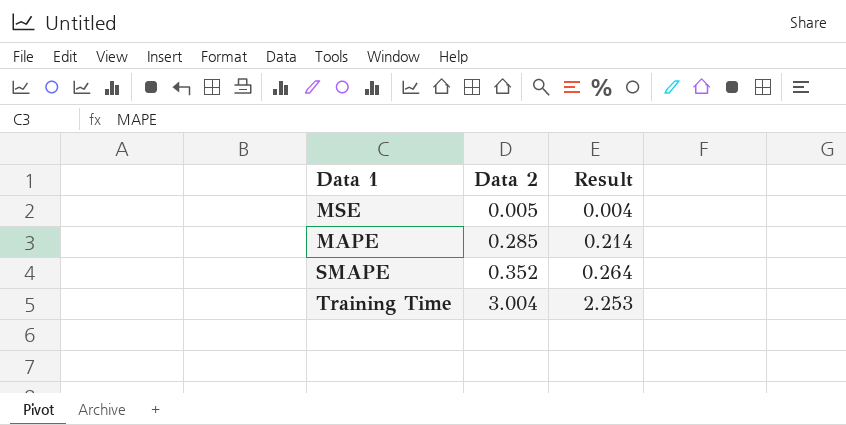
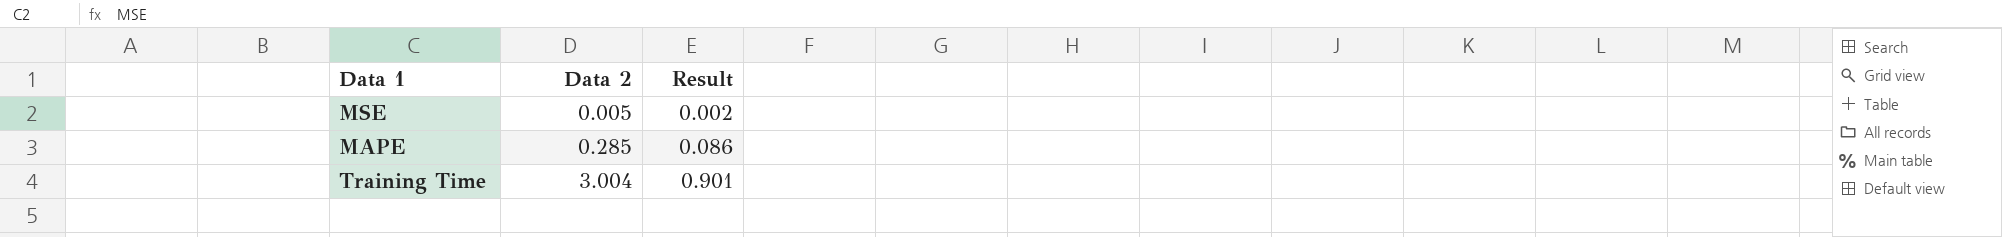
column Result | formula: [Data 2] * 0.75 -> [Data 2] * 0.3
row SMAPE: 0.352 | 0.264 -> none

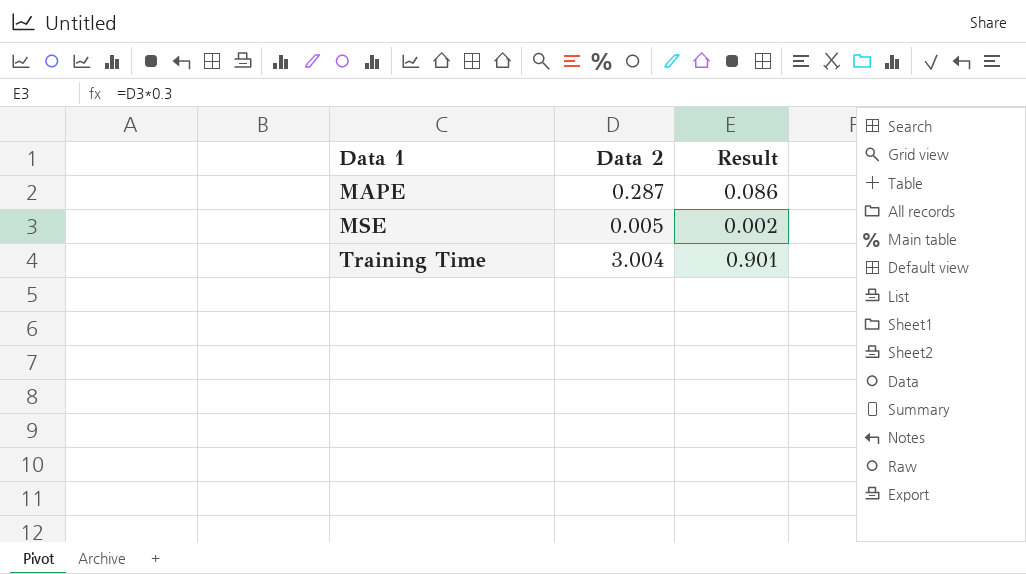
row order: Data 2 ascending -> Data 1 ascending
MAPE | Data 2: 0.285 -> 0.287

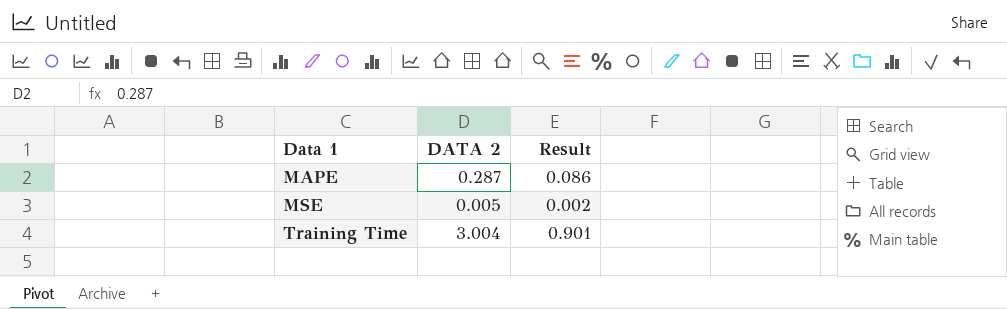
column name: Data 2 -> DATA 2

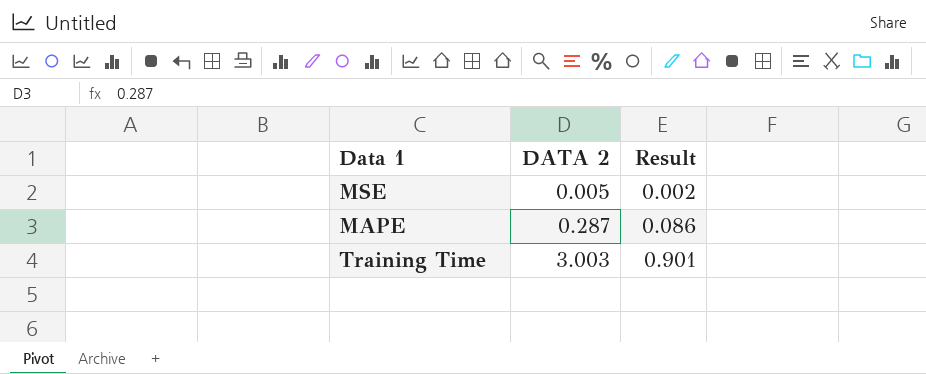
row order: Data 1 ascending -> DATA 2 ascending
Training Time | DATA 2: 3.004 -> 3.003

